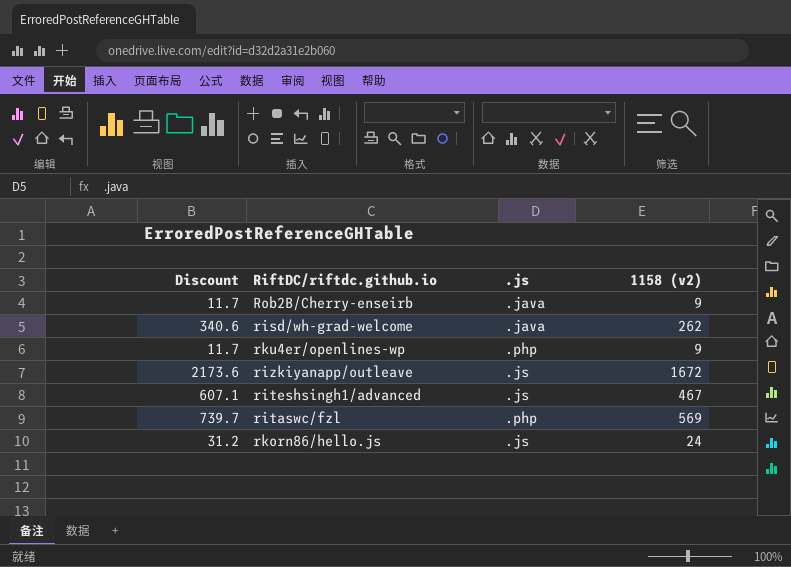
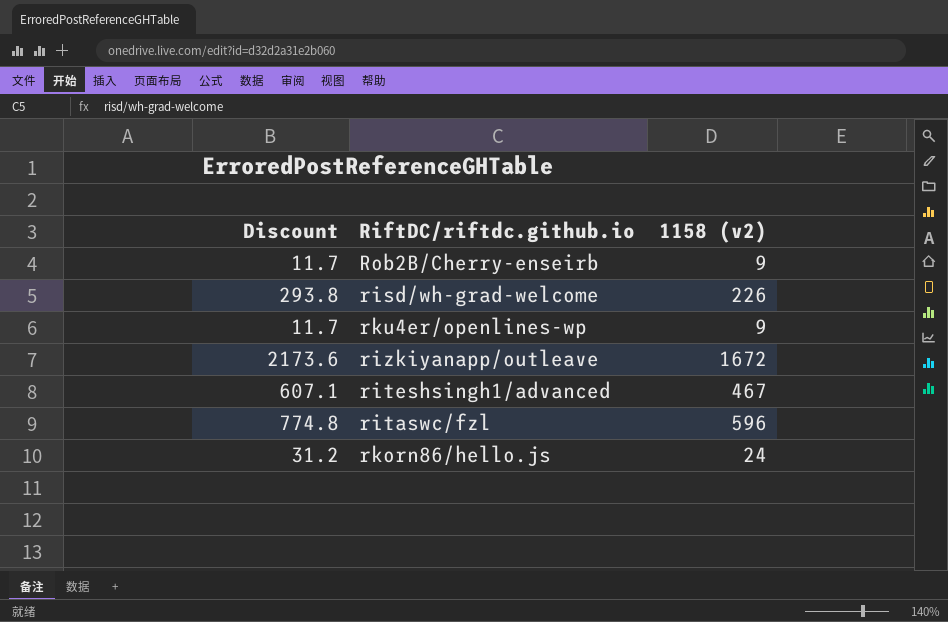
column .js | position: 3 -> none
risd/wh-grad-welcome | Discount: 340.6 -> 293.8
risd/wh-grad-welcome | 1158 (v2): 262 -> 226
ritaswc/fzl | Discount: 739.7 -> 774.8
ritaswc/fzl | 1158 (v2): 569 -> 596

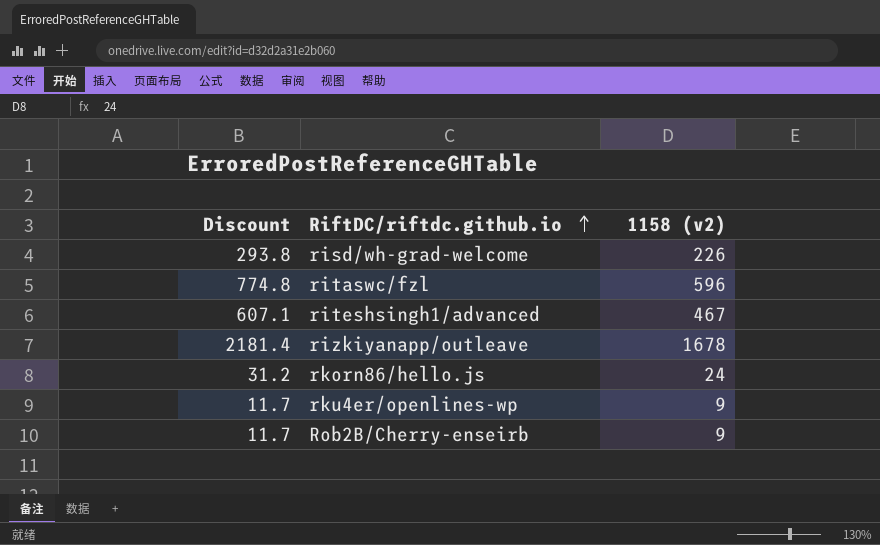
row order: none -> RiftDC/riftdc.github.io ascending
rizkiyanapp/outleave | Discount: 2173.6 -> 2181.4
rizkiyanapp/outleave | 1158 (v2): 1672 -> 1678

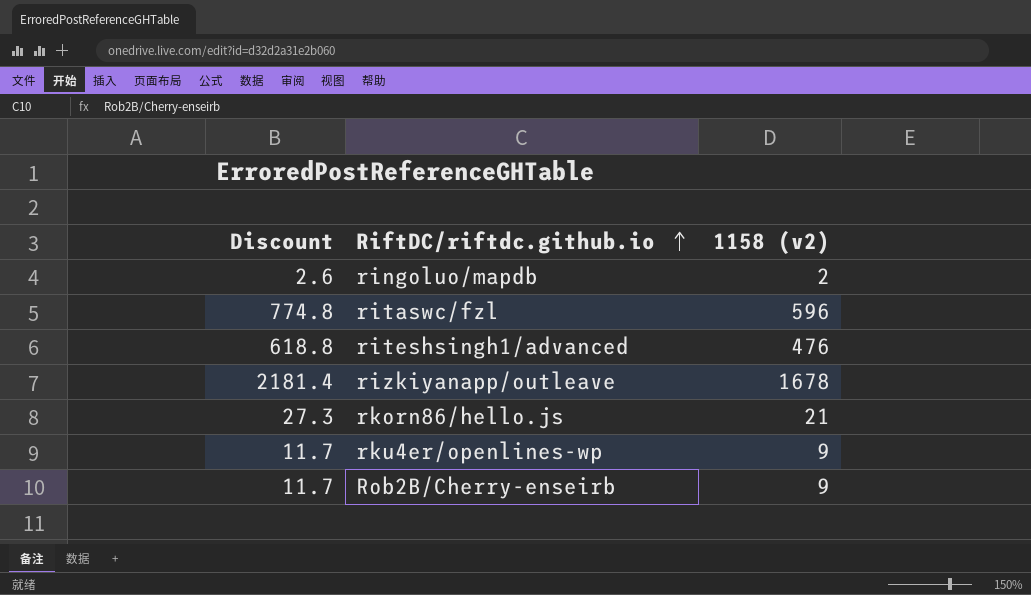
row risd/wh-grad-welcome: 293.8 | 226 -> none
row ringoluo/mapdb: none -> 2.6 | 2
riteshsingh1/advanced | Discount: 607.1 -> 618.8
riteshsingh1/advanced | 1158 (v2): 467 -> 476
rkorn86/hello.js | Discount: 31.2 -> 27.3
rkorn86/hello.js | 1158 (v2): 24 -> 21

